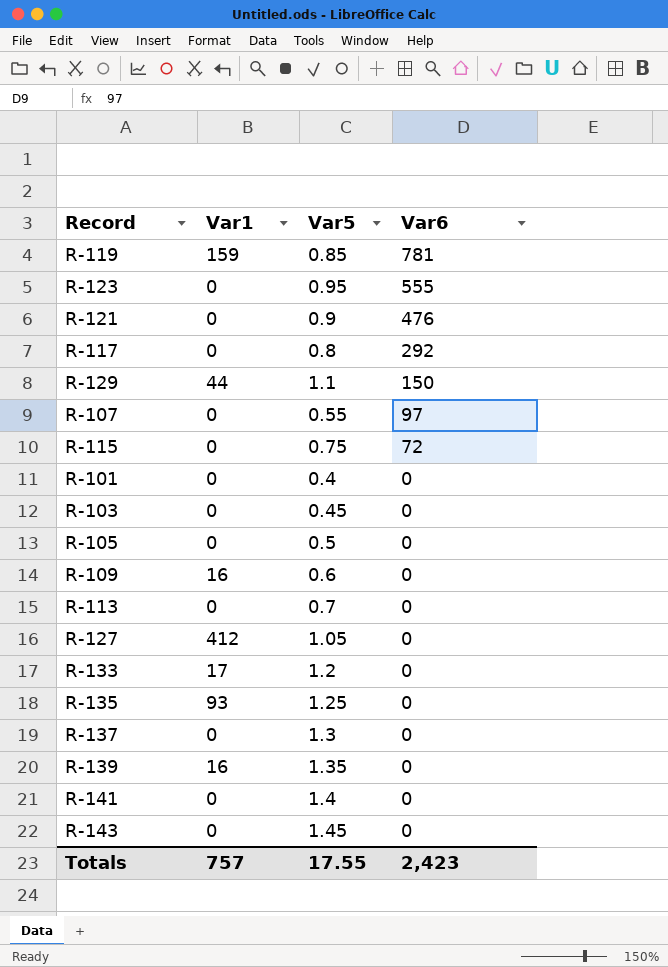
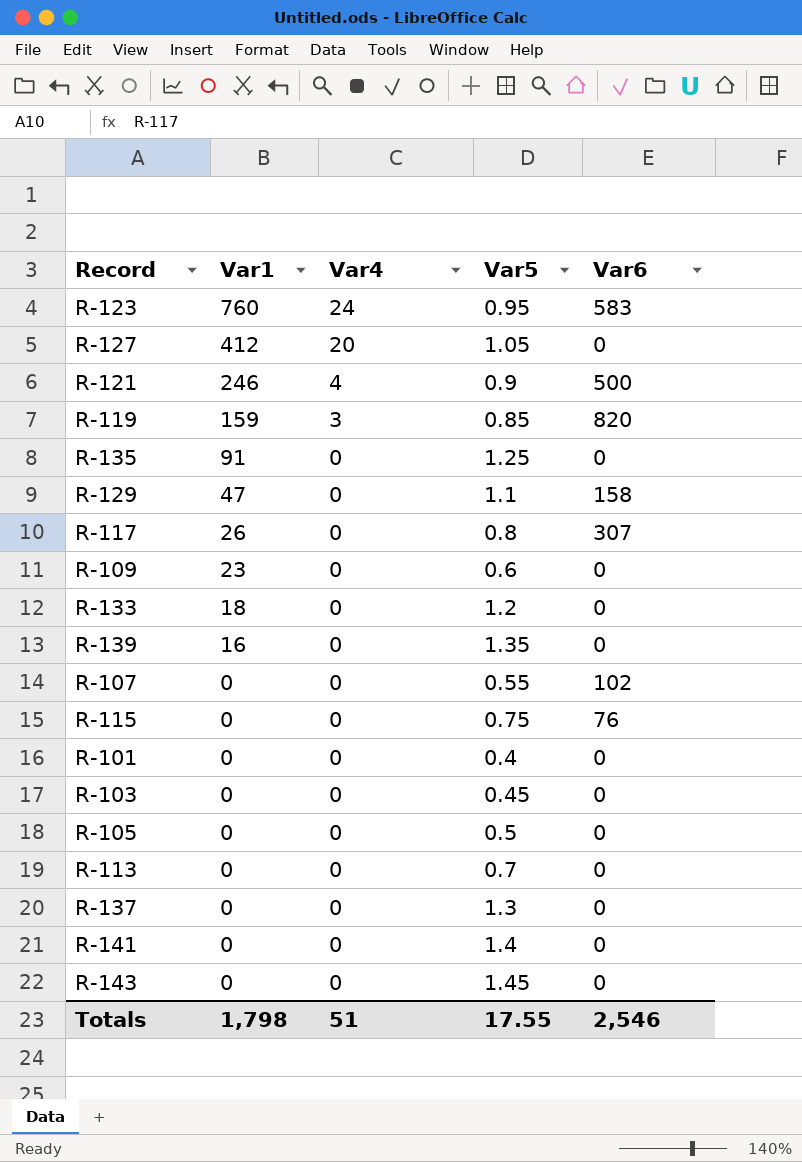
row order: Var6 descending -> Var1 descending
column Var4 | position: none -> 3
R-123 | Var1: 0 -> 760
R-123 | Var6: 555 -> 583
R-121 | Var1: 0 -> 246
R-121 | Var6: 476 -> 500
R-119 | Var6: 781 -> 820
R-135 | Var1: 93 -> 91
R-129 | Var1: 44 -> 47
R-129 | Var6: 150 -> 158
R-117 | Var1: 0 -> 26
R-117 | Var6: 292 -> 307
R-109 | Var1: 16 -> 23
R-133 | Var1: 17 -> 18
R-107 | Var6: 97 -> 102
R-115 | Var6: 72 -> 76
Totals | Var1: 757 -> 1,798
Totals | Var6: 2,423 -> 2,546

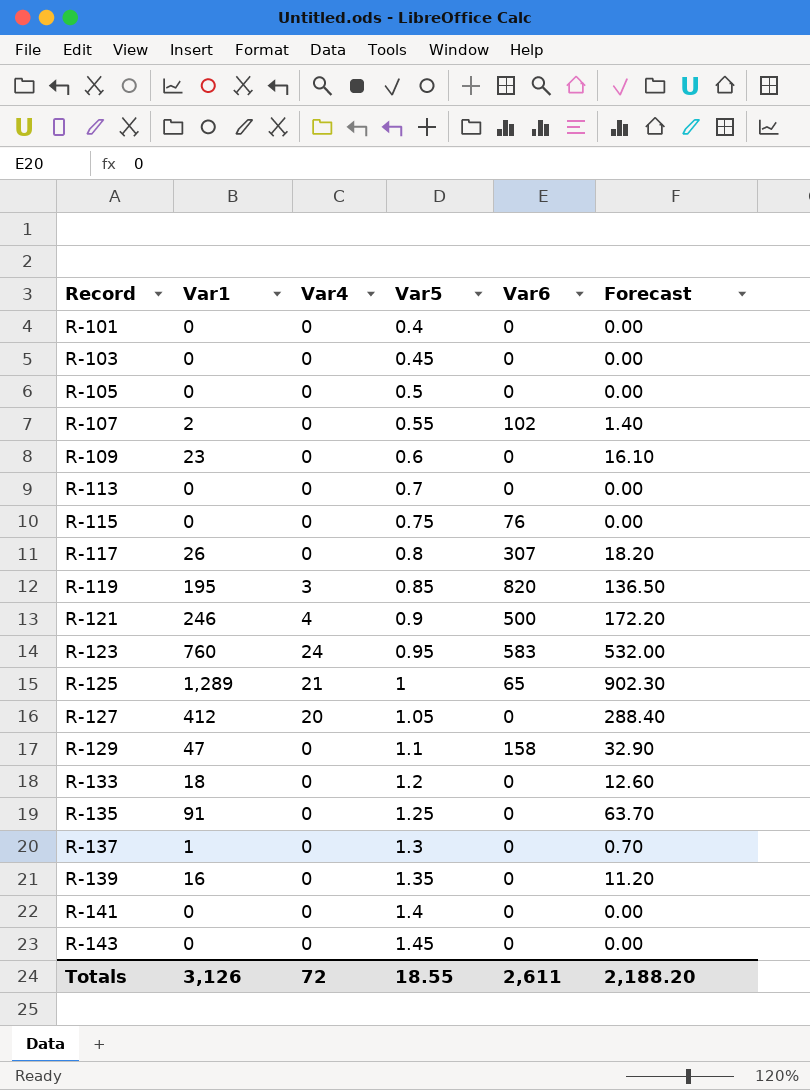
row order: Var1 descending -> Record ascending
column Forecast | formula: none -> [Var1] * 0.7
R-107 | Var1: 0 -> 2
R-119 | Var1: 159 -> 195
row R-125: none -> 1,289 | 21 | 1 | 65 | 902.30
R-137 | Var1: 0 -> 1
Totals | Var1: 1,798 -> 3,126
Totals | Var4: 51 -> 72
Totals | Var5: 17.55 -> 18.55
Totals | Var6: 2,546 -> 2,611

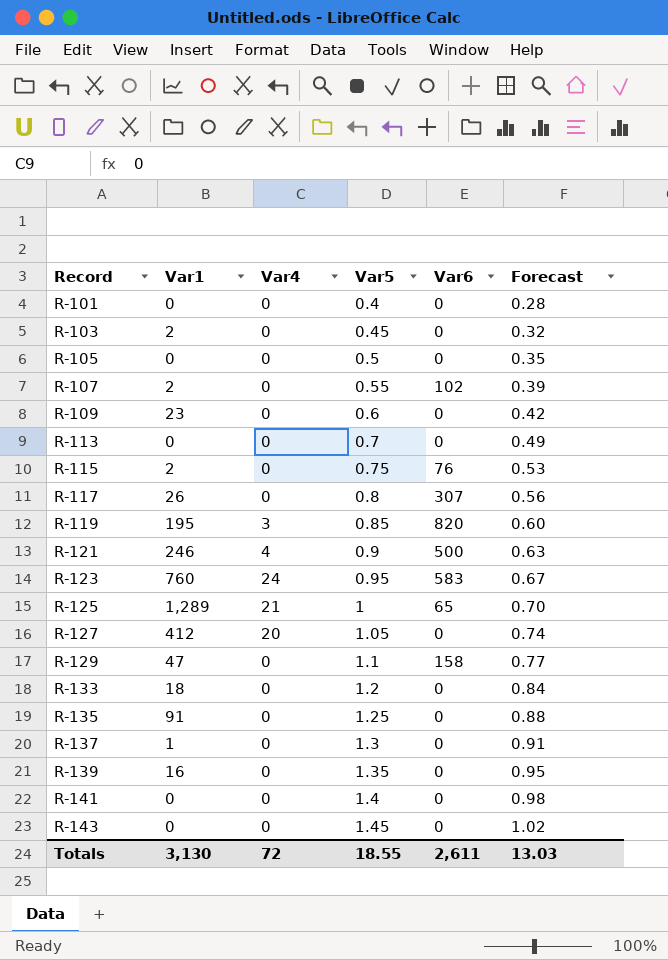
column Forecast | formula: [Var1] * 0.7 -> [Var5] * 0.7
R-103 | Var1: 0 -> 2
R-115 | Var1: 0 -> 2
Totals | Var1: 3,126 -> 3,130
Totals | Forecast: 2,188.20 -> 13.03

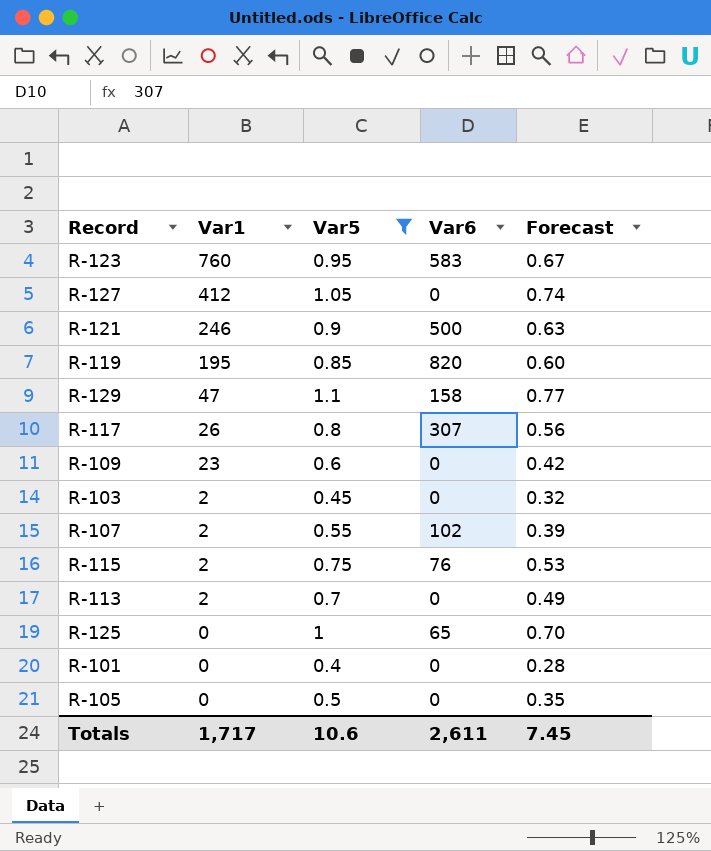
filter: none -> Var5 <= 1.1
row order: Record ascending -> Var1 descending
column Var4 | position: 3 -> none
R-113 | Var1: 0 -> 2
R-125 | Var1: 1,289 -> 0
Totals | Var1: 3,130 -> 1,717
Totals | Var5: 18.55 -> 10.6
Totals | Forecast: 13.03 -> 7.45

